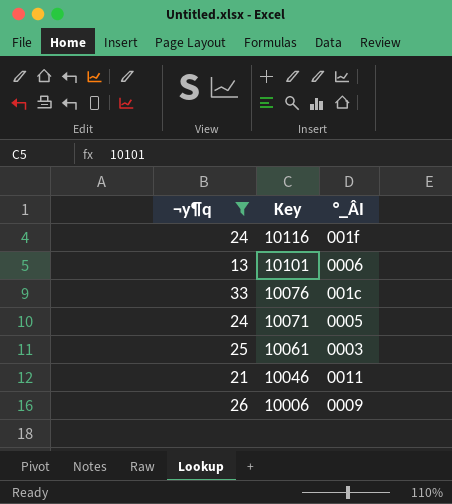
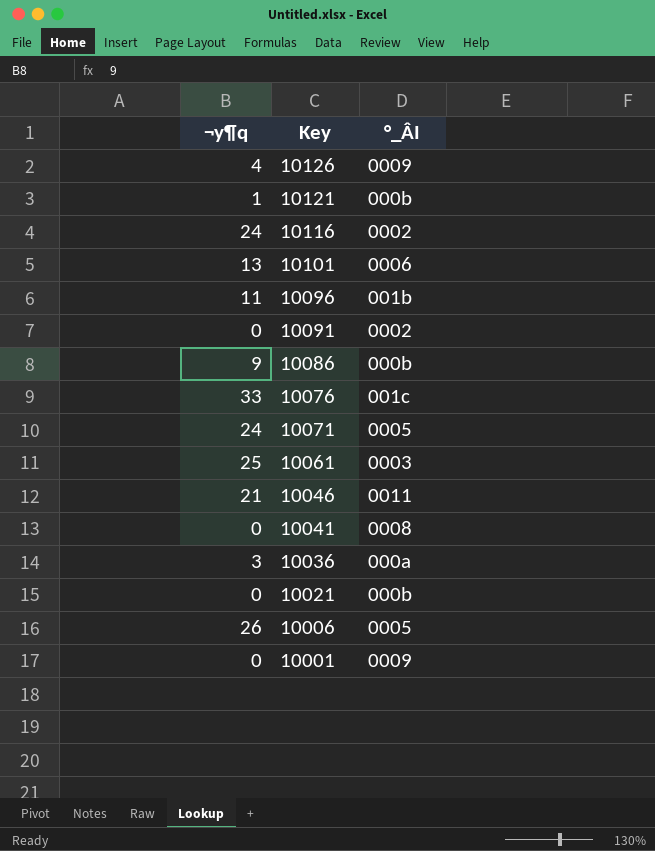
filter: ¬y¶q >= 13 -> none
10116 | °_ÂI: 001f -> 0002
10006 | °_ÂI: 0009 -> 0005

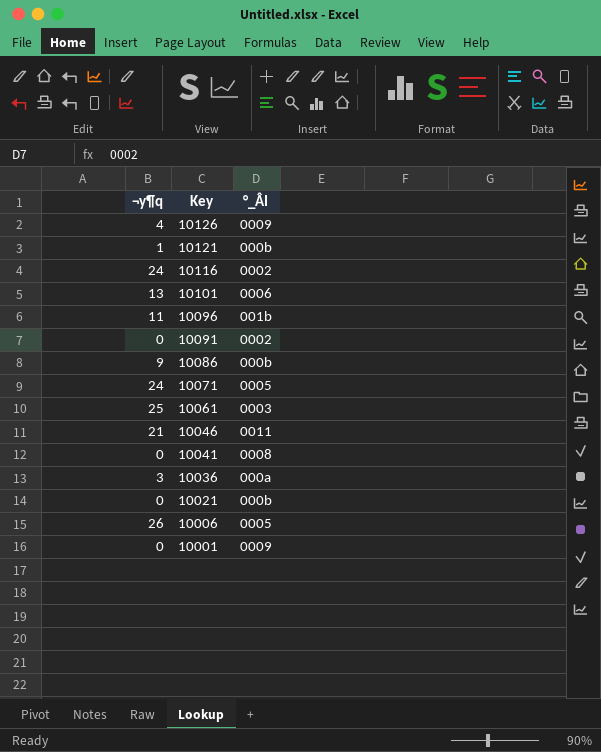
row 10076: 33 | 001c -> none

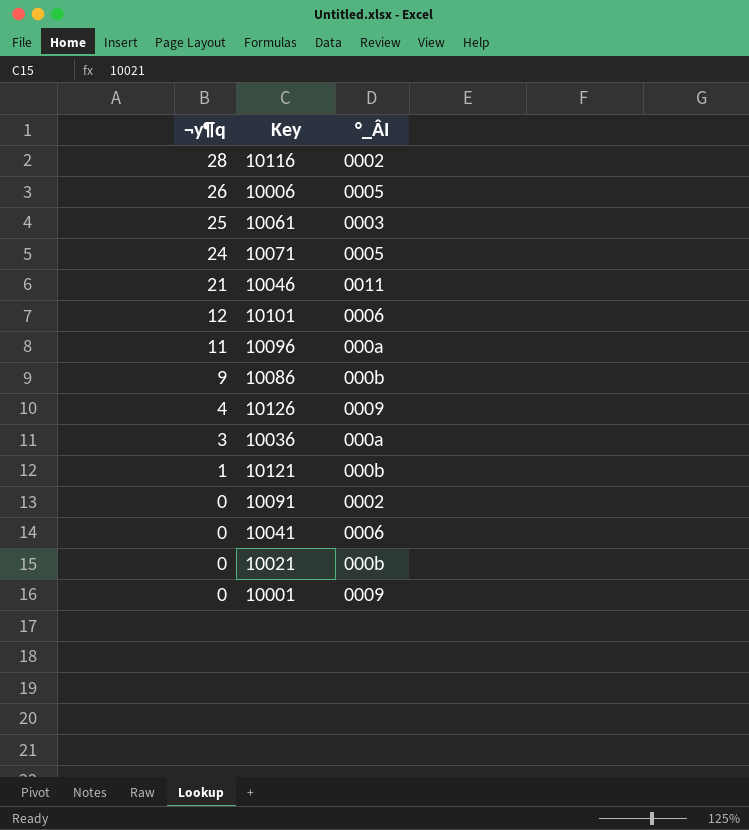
row order: Key descending -> ¬y¶q descending
10116 | ¬y¶q: 24 -> 28
10101 | ¬y¶q: 13 -> 12
10096 | °_ÂI: 001b -> 000a
10041 | °_ÂI: 0008 -> 0006

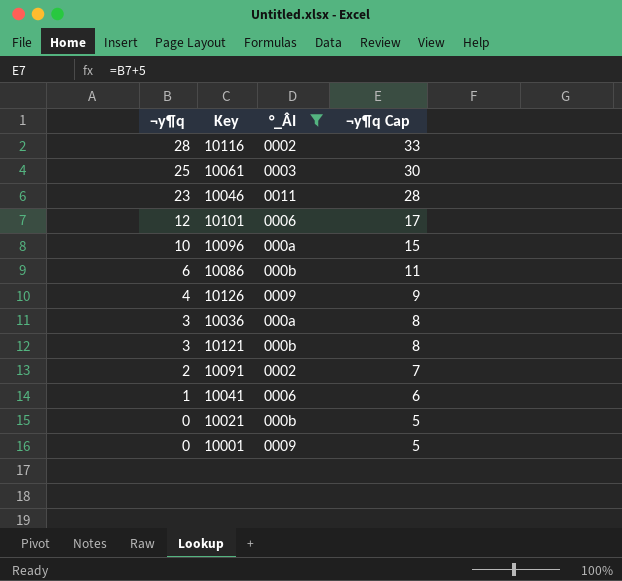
filter: none -> °_ÂI != 0005
column ¬y¶q Cap | formula: none -> [¬y¶q] + 5
10046 | ¬y¶q: 21 -> 23
10096 | ¬y¶q: 11 -> 10
10086 | ¬y¶q: 9 -> 6
10121 | ¬y¶q: 1 -> 3
10091 | ¬y¶q: 0 -> 2
10041 | ¬y¶q: 0 -> 1

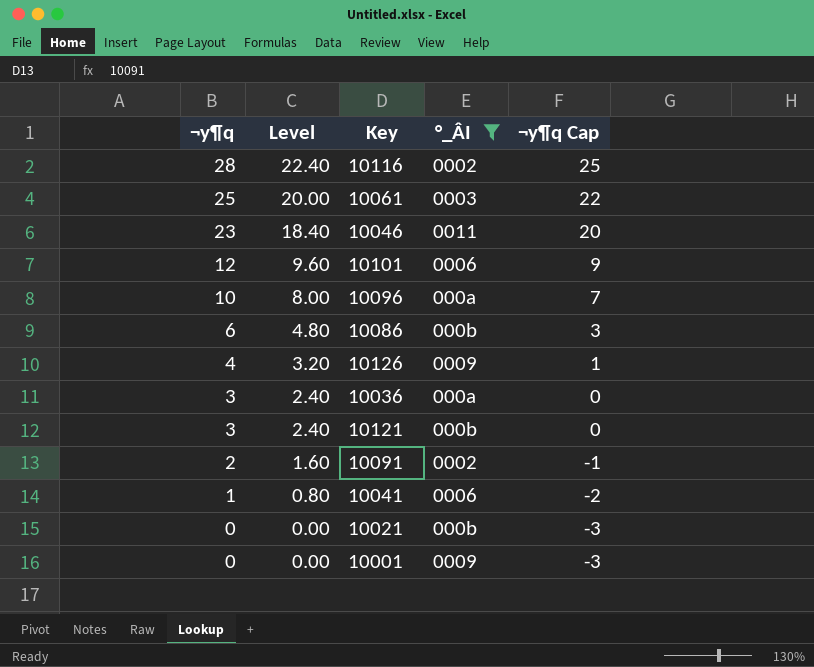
column Level | formula: none -> [¬y¶q] * 0.8
column ¬y¶q Cap | formula: [¬y¶q] + 5 -> [¬y¶q] - 3

